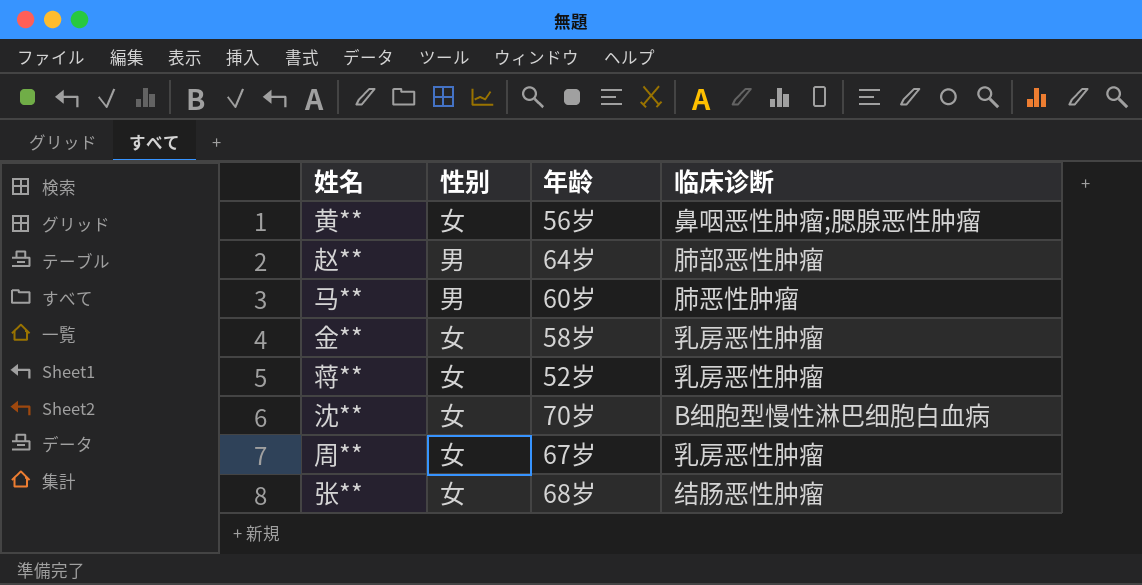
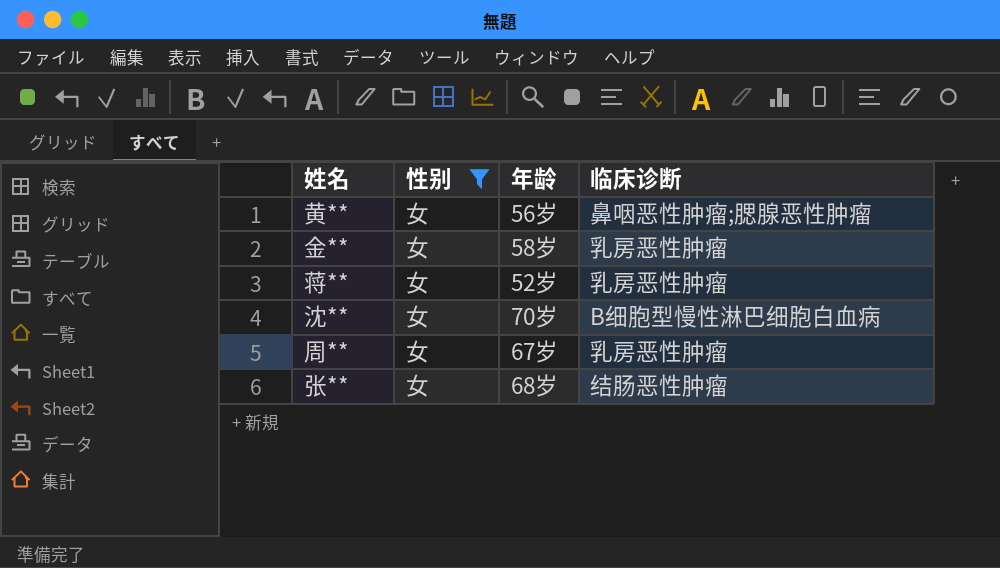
filter: none -> 性别 = 女

